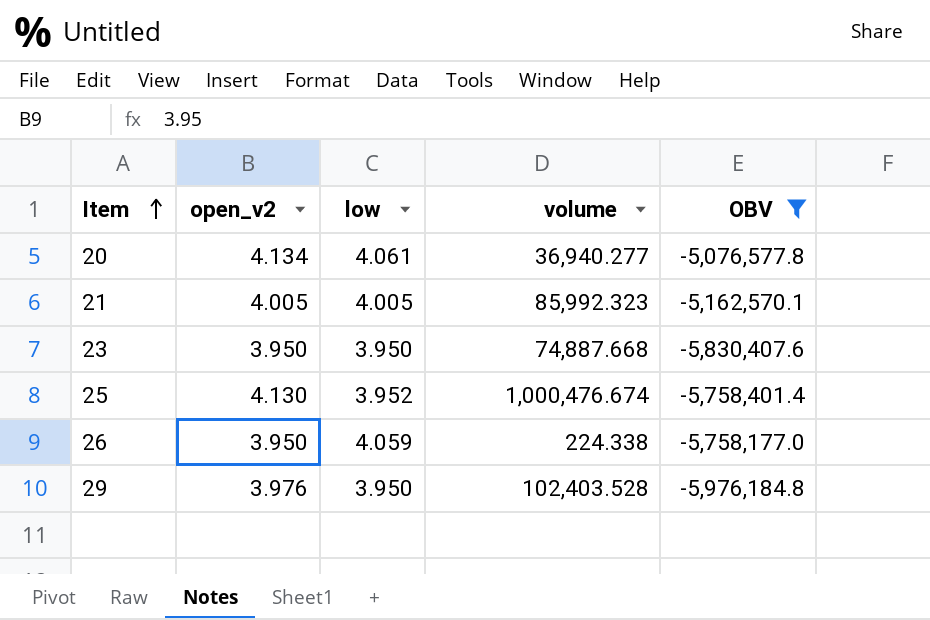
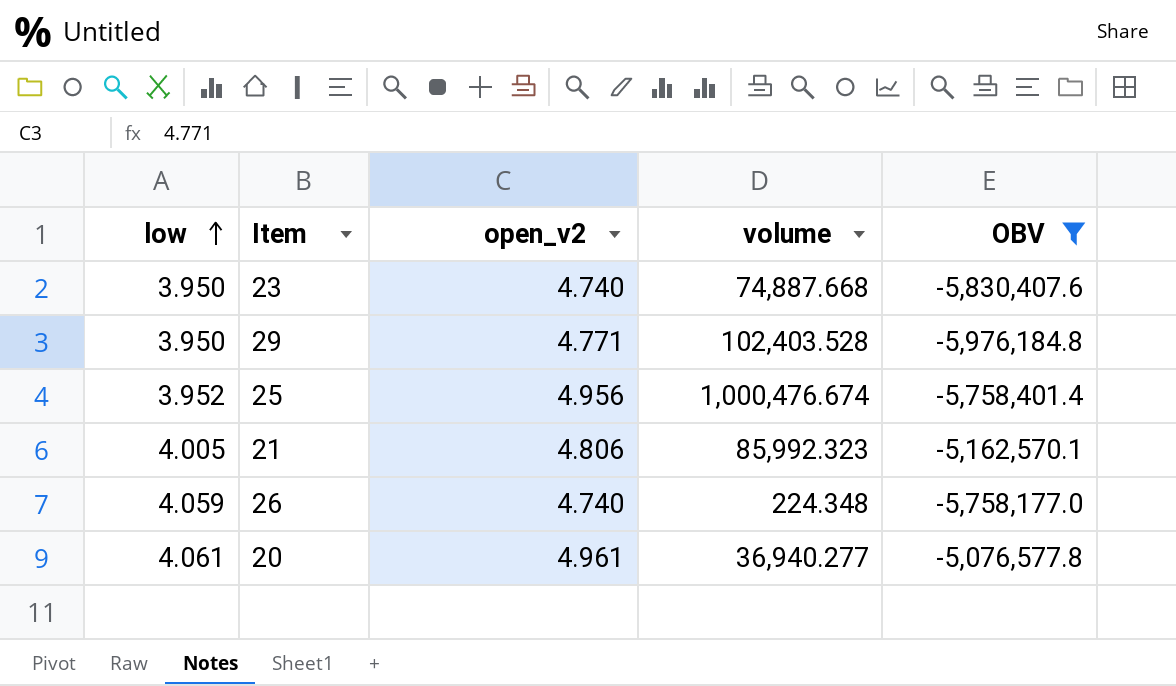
row order: Item ascending -> low ascending
column low | position: 3 -> 1
23 | open_v2: 3.950 -> 4.740
29 | open_v2: 3.976 -> 4.771
25 | open_v2: 4.130 -> 4.956
21 | open_v2: 4.005 -> 4.806
26 | open_v2: 3.950 -> 4.740
26 | volume: 224.338 -> 224.348
20 | open_v2: 4.134 -> 4.961

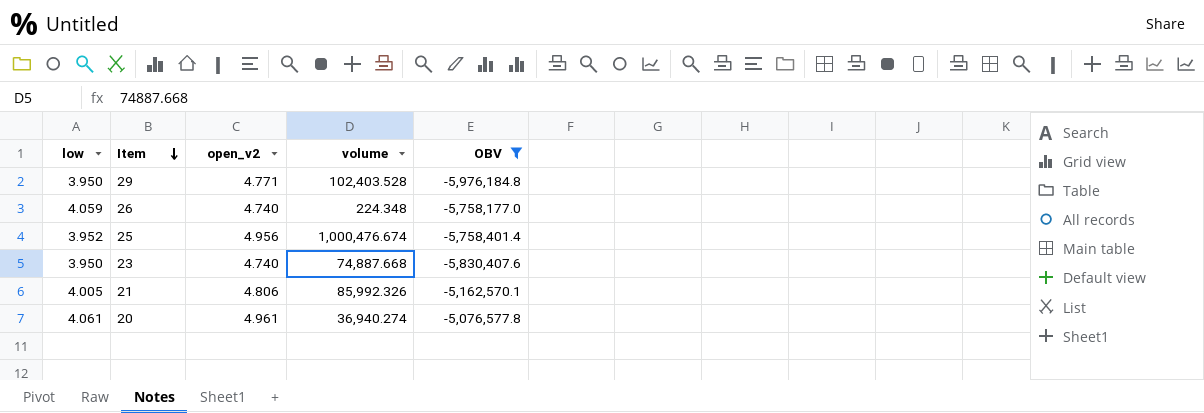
row order: low ascending -> Item descending
21 | volume: 85,992.323 -> 85,992.326
20 | volume: 36,940.277 -> 36,940.274

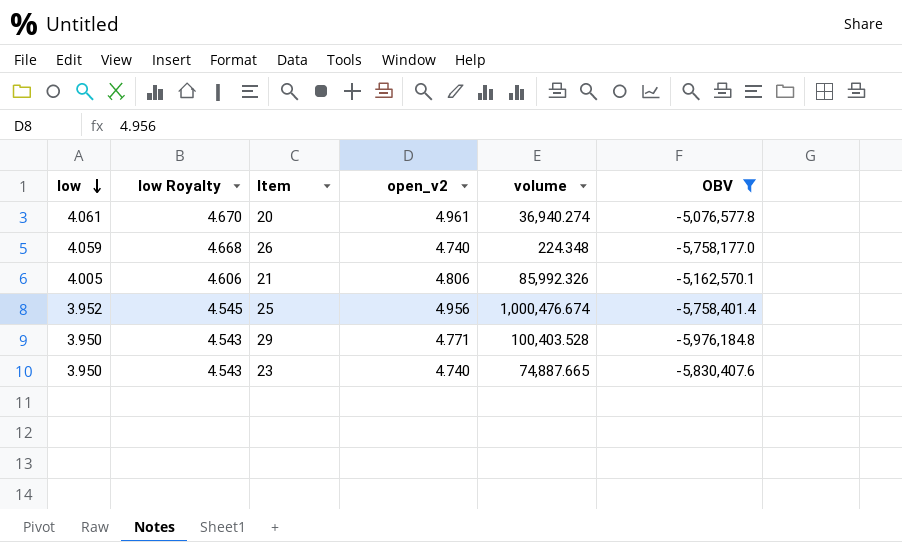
row order: Item descending -> low descending
column low Royalty | formula: none -> [low] * 1.15
29 | volume: 102,403.528 -> 100,403.528
23 | volume: 74,887.668 -> 74,887.665

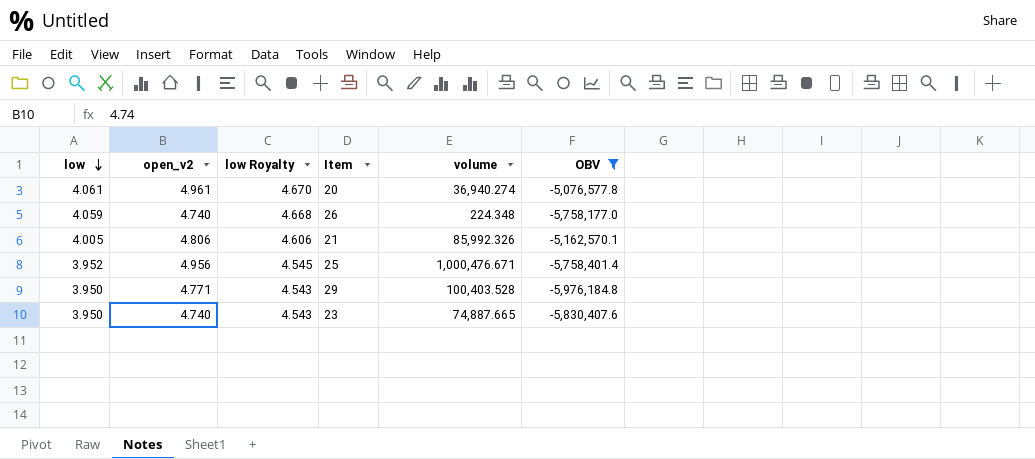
column open_v2 | position: 4 -> 2
25 | volume: 1,000,476.674 -> 1,000,476.671

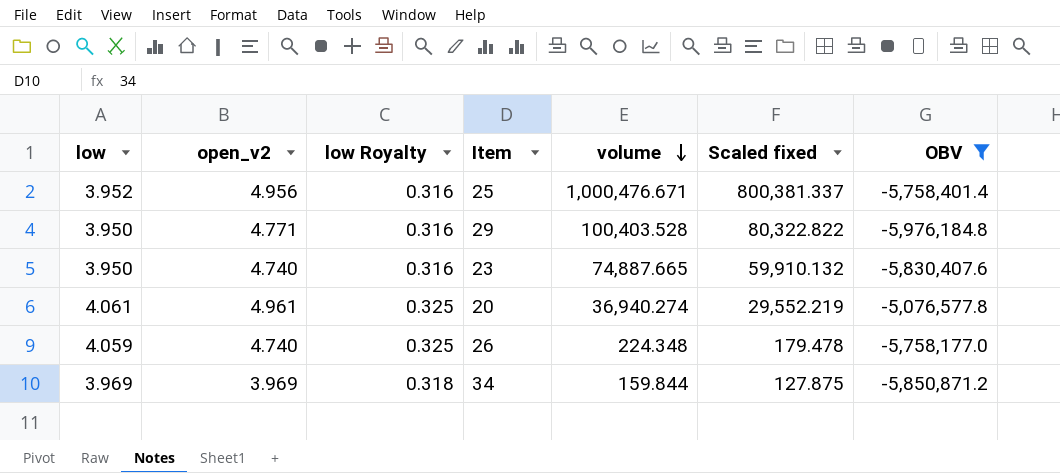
row order: low descending -> volume descending
column low Royalty | formula: [low] * 1.15 -> [low] * 0.08
column Scaled fixed | formula: none -> [volume] * 0.8
row 21: 4.005 | 4.806 | 4.606 | 85,992.326 | -5,162,570.1 -> none
row 34: none -> 3.969 | 3.969 | 0.318 | 159.844 | 127.875 | -5,850,871.2

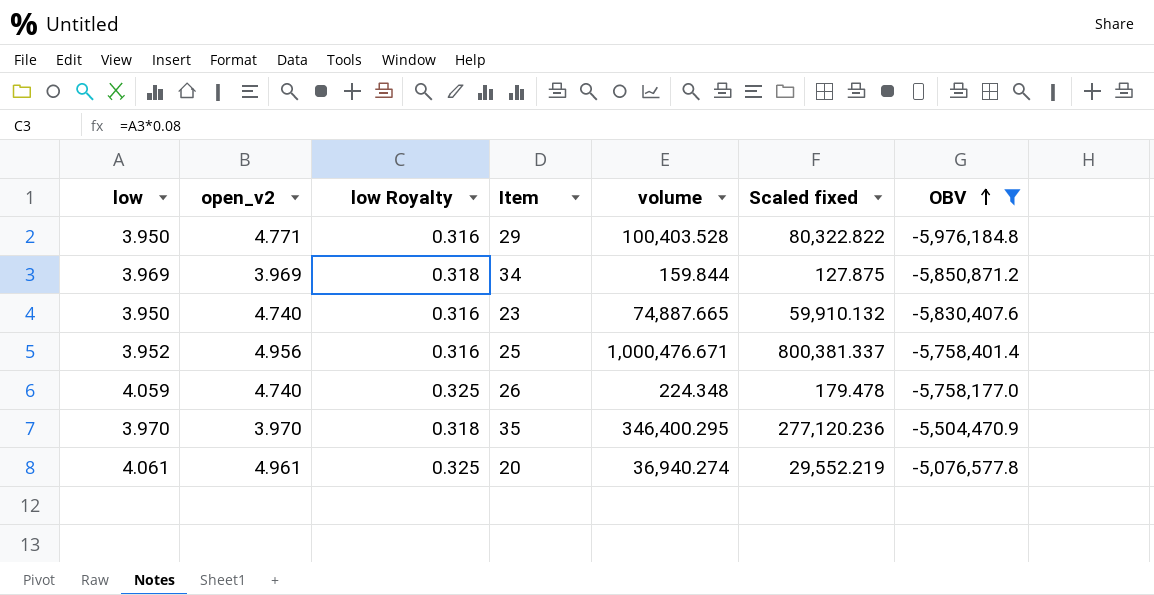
row order: volume descending -> OBV ascending
row 35: none -> 3.970 | 3.970 | 0.318 | 346,400.295 | 277,120.236 | -5,504,470.9

